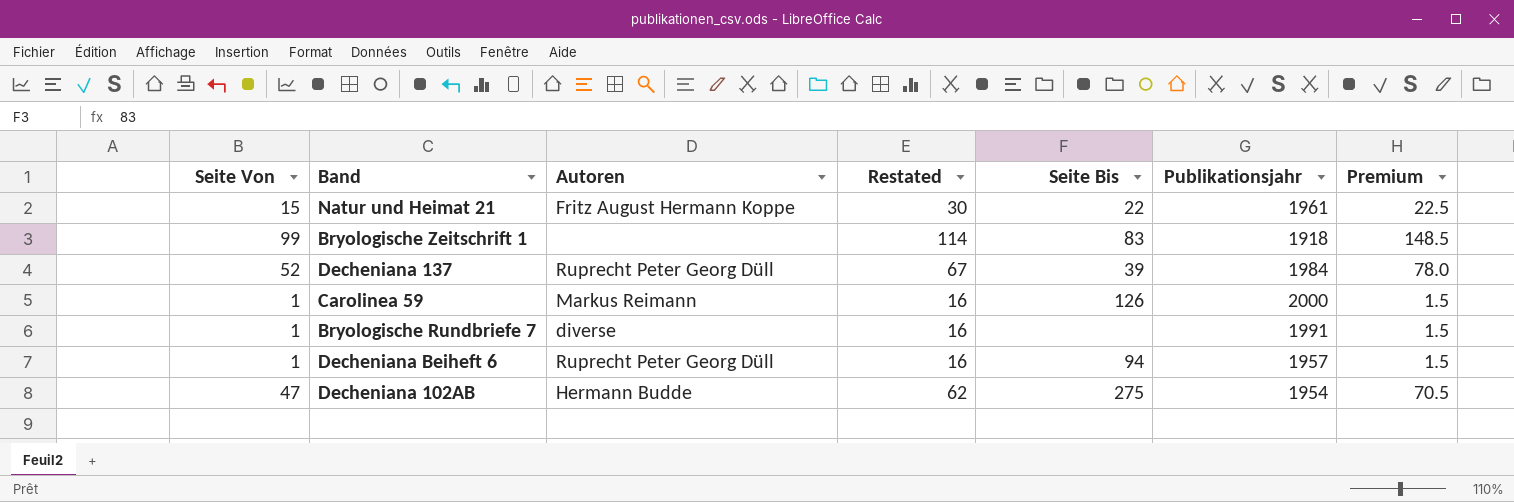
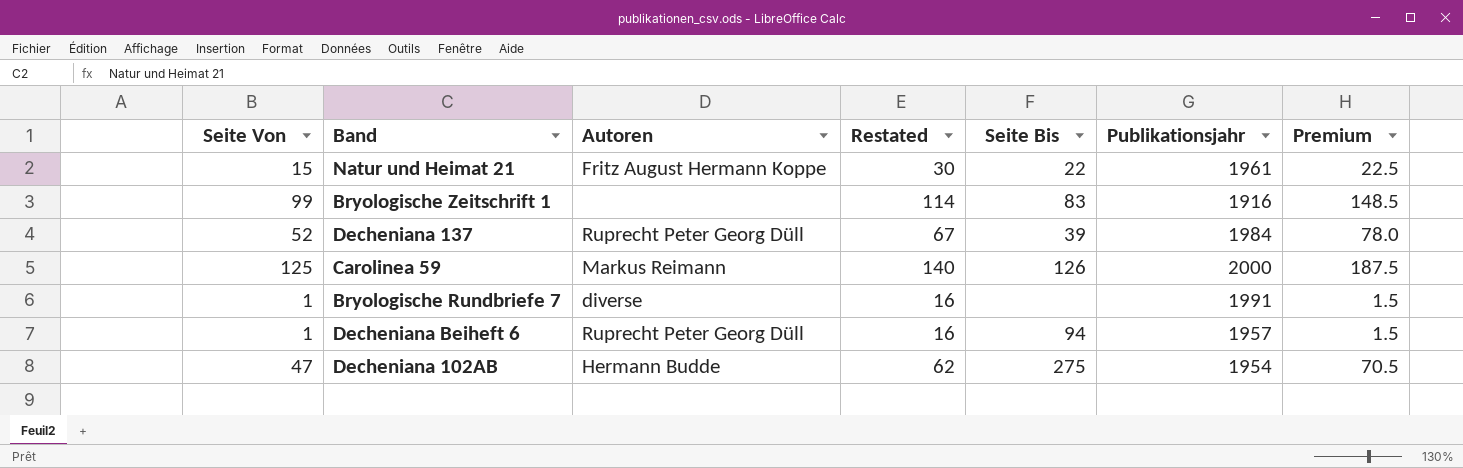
Bryologische Zeitschrift 1 | Publikationsjahr: 1918 -> 1916
Carolinea 59 | Seite Von: 1 -> 125
Carolinea 59 | Restated: 16 -> 140
Carolinea 59 | Premium: 1.5 -> 187.5

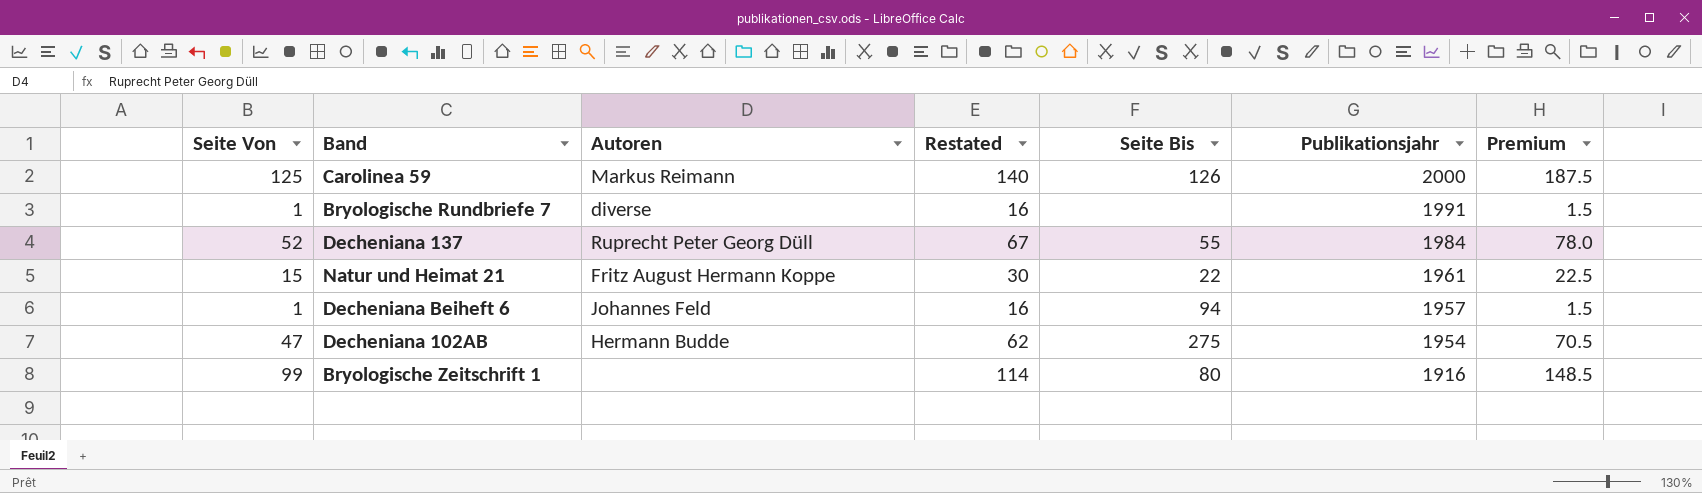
row order: none -> Publikationsjahr descending
Decheniana 137 | Seite Bis: 39 -> 55
Decheniana Beiheft 6 | Autoren: Ruprecht Peter Georg Düll -> Johannes Feld
Bryologische Zeitschrift 1 | Seite Bis: 83 -> 80

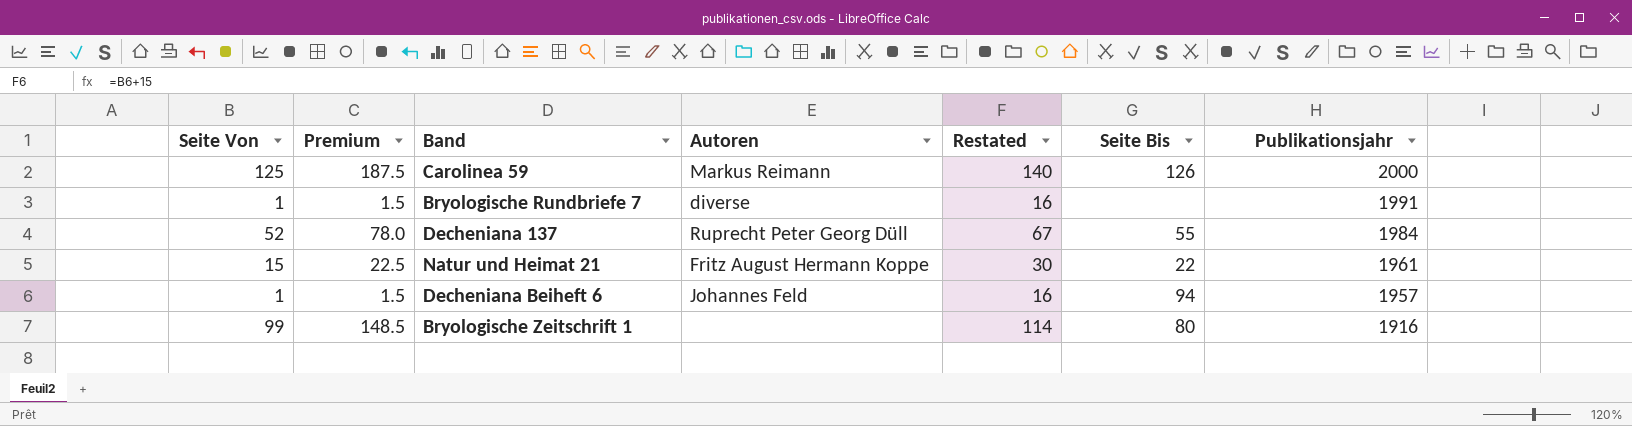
column Premium | position: 7 -> 2
row Decheniana 102AB: 47 | Hermann Budde | 62 | 275 | 1954 | 70.5 -> none

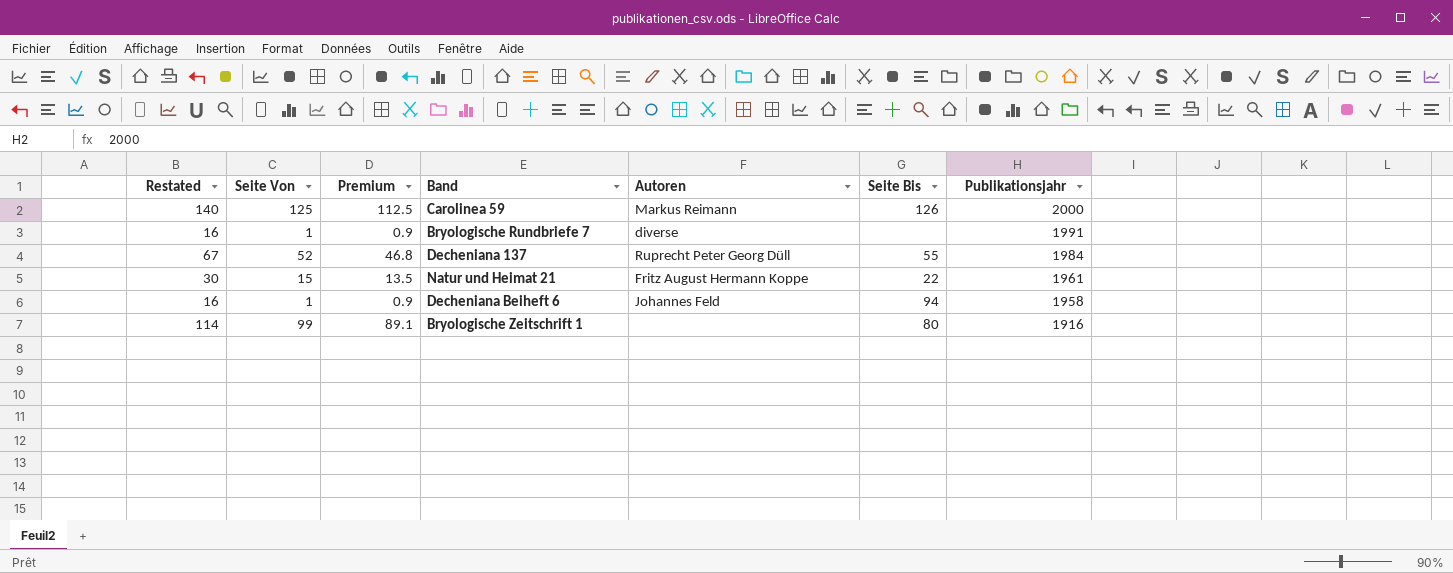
column Restated | position: 5 -> 1
column Premium | formula: [Seite Von] * 1.5 -> [Seite Von] * 0.9
Decheniana Beiheft 6 | Publikationsjahr: 1957 -> 1958

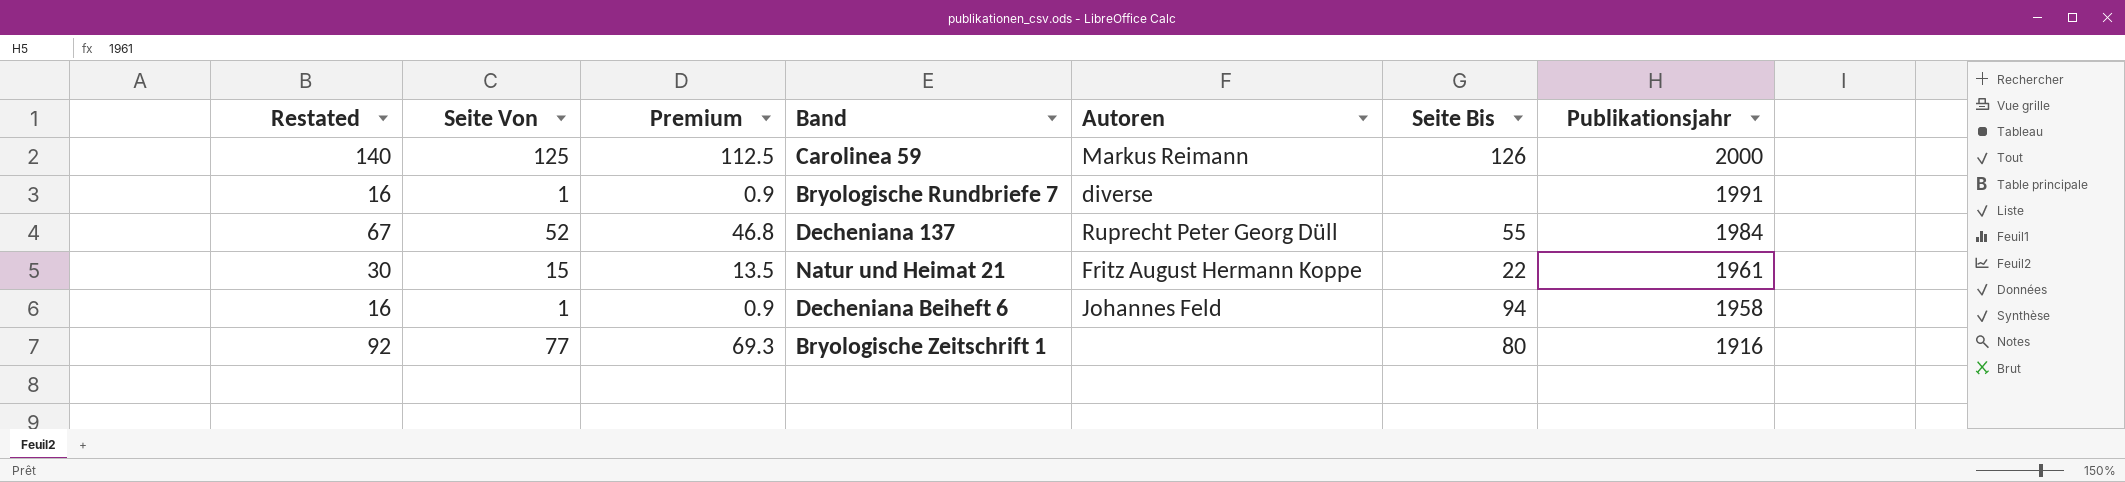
Bryologische Zeitschrift 1 | Restated: 114 -> 92
Bryologische Zeitschrift 1 | Seite Von: 99 -> 77
Bryologische Zeitschrift 1 | Premium: 89.1 -> 69.3

